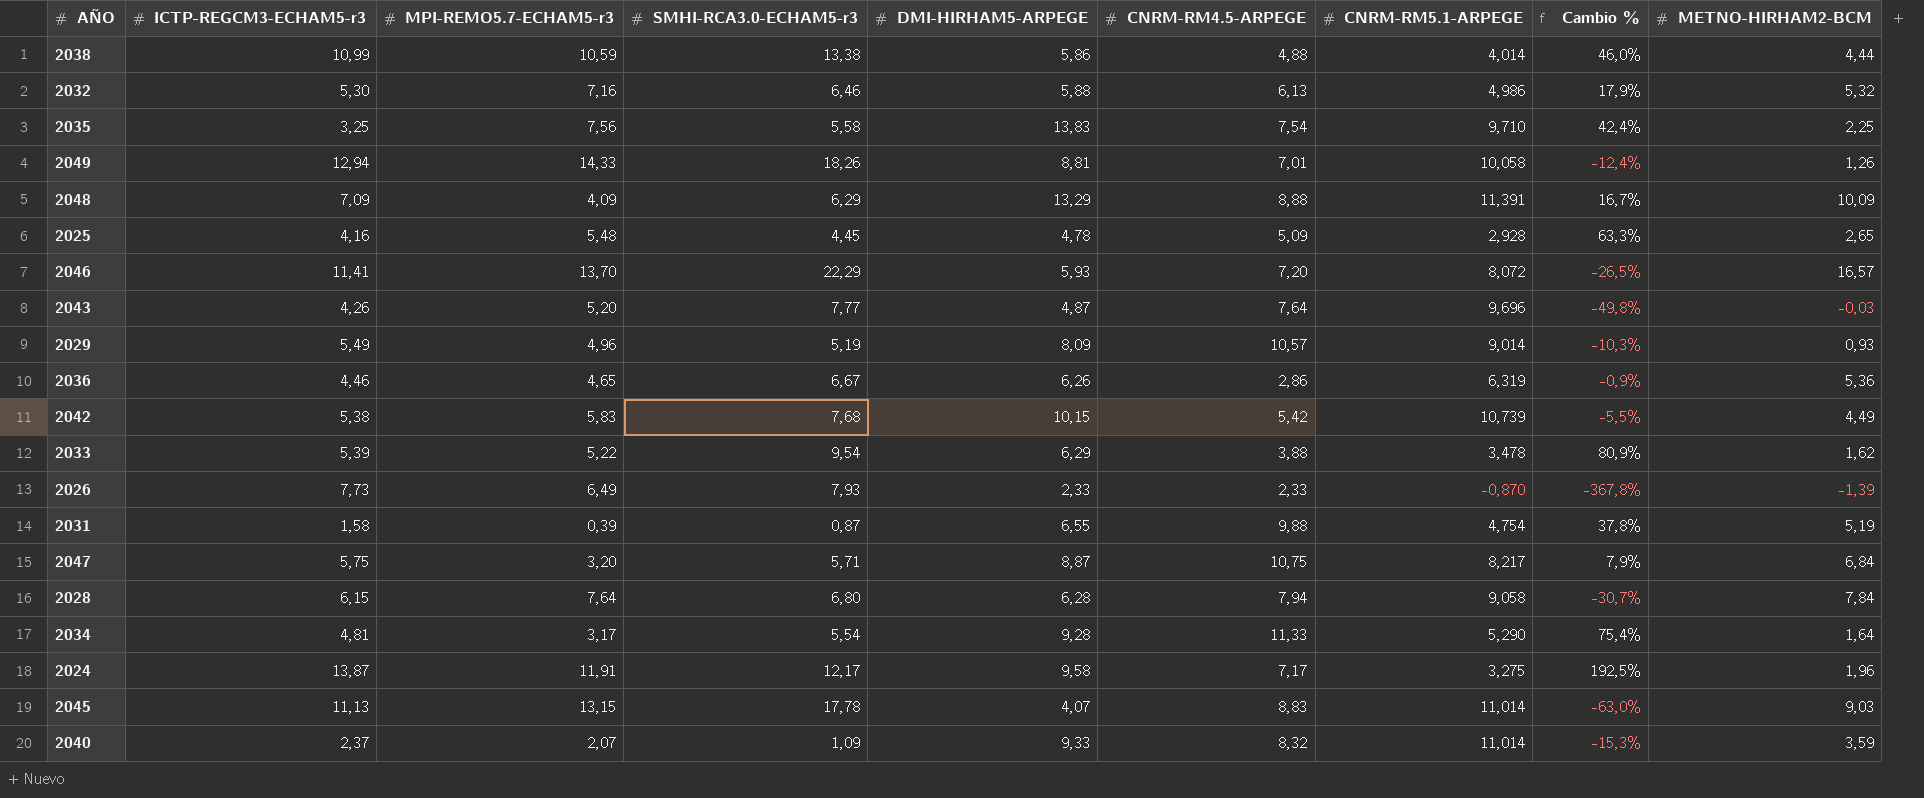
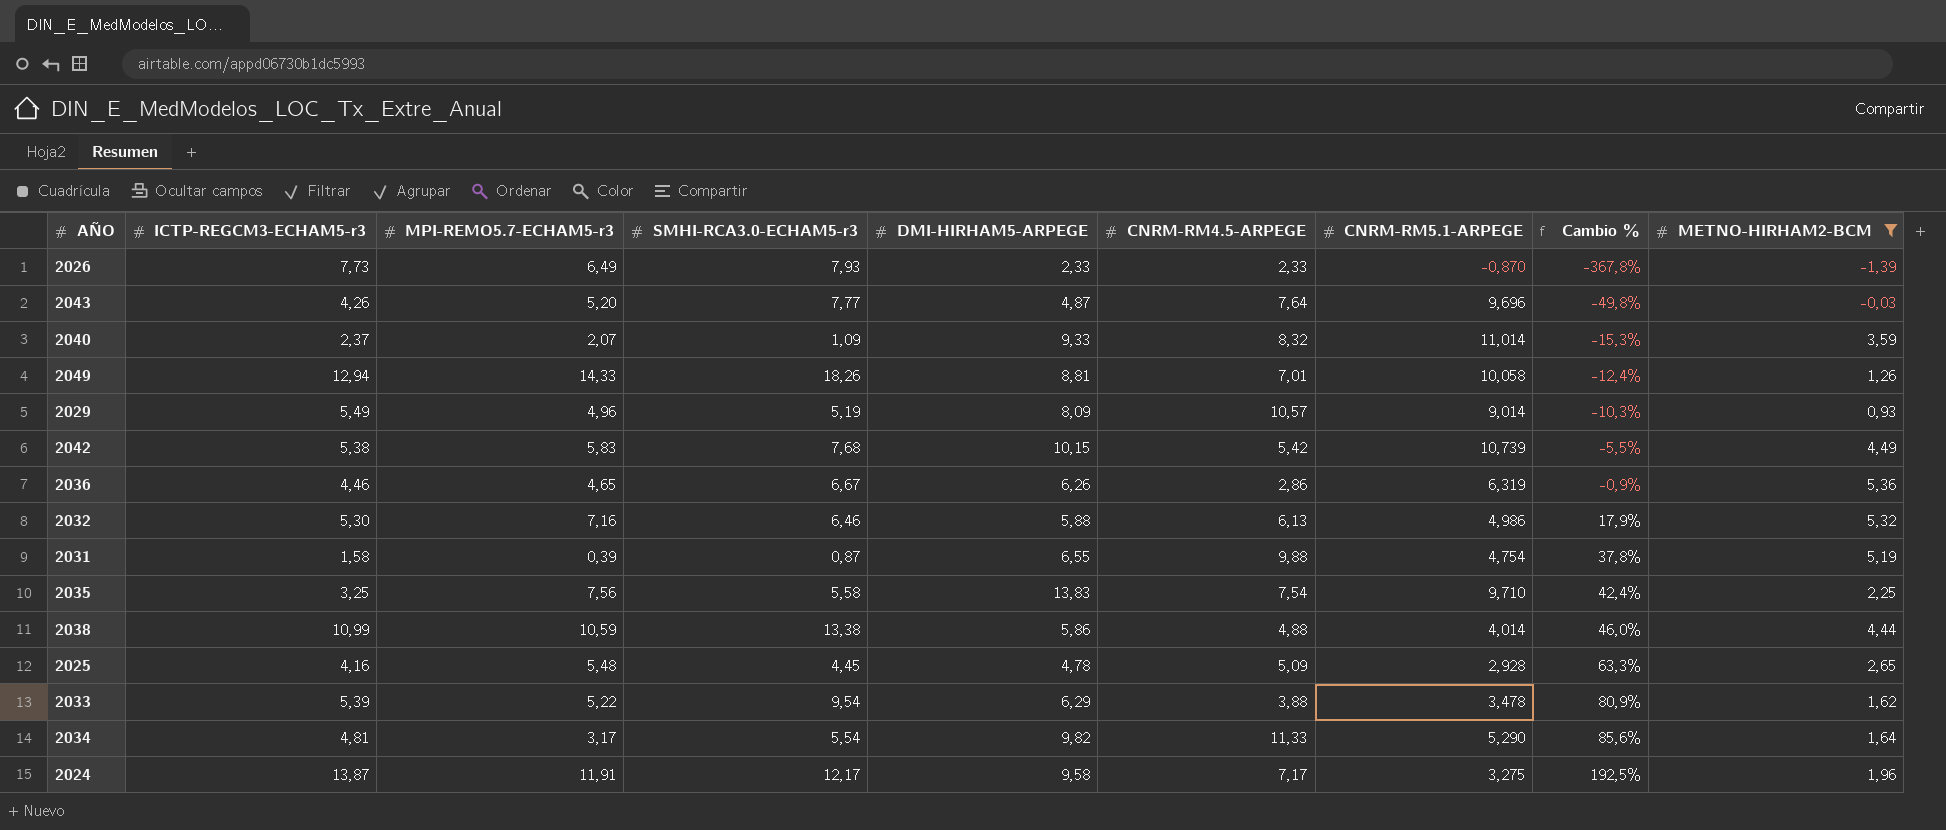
filter: none -> METNO-HIRHAM2-BCM <= 5,36
row order: none -> Cambio % ascending
2034 | DMI-HIRHAM5-ARPEGE: 9,28 -> 9,82
2034 | Cambio %: 75,4% -> 85,6%

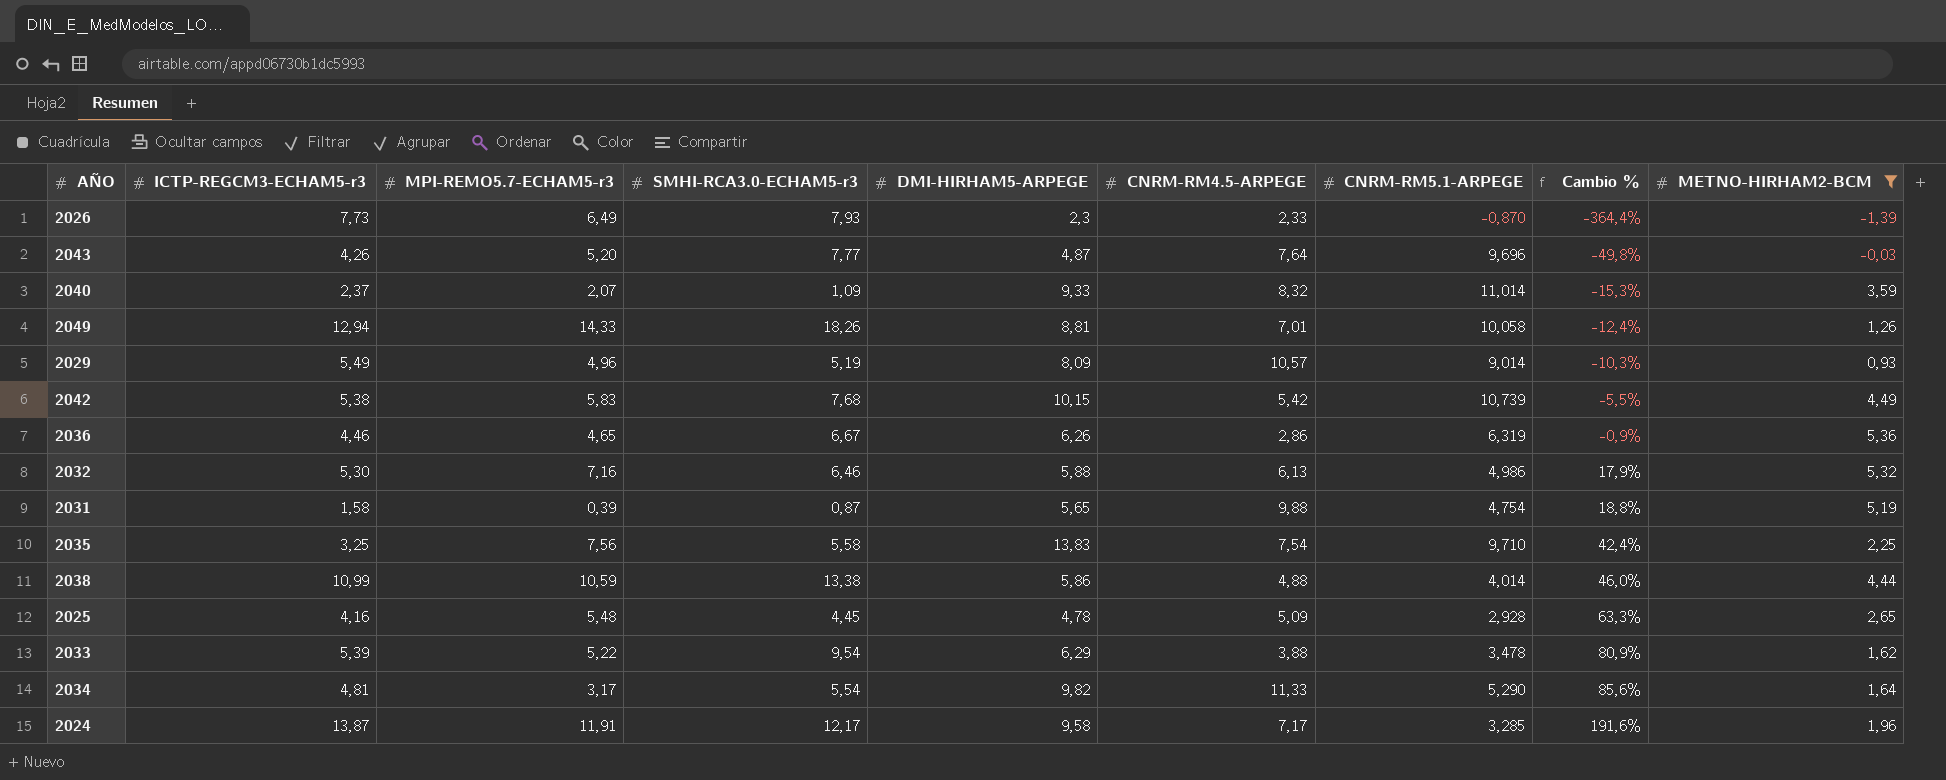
2026 | DMI-HIRHAM5-ARPEGE: 2,33 -> 2,3
2026 | Cambio %: -367,8% -> -364,4%
2031 | DMI-HIRHAM5-ARPEGE: 6,55 -> 5,65
2031 | Cambio %: 37,8% -> 18,8%
2024 | CNRM-RM5.1-ARPEGE: 3,275 -> 3,285
2024 | Cambio %: 192,5% -> 191,6%

